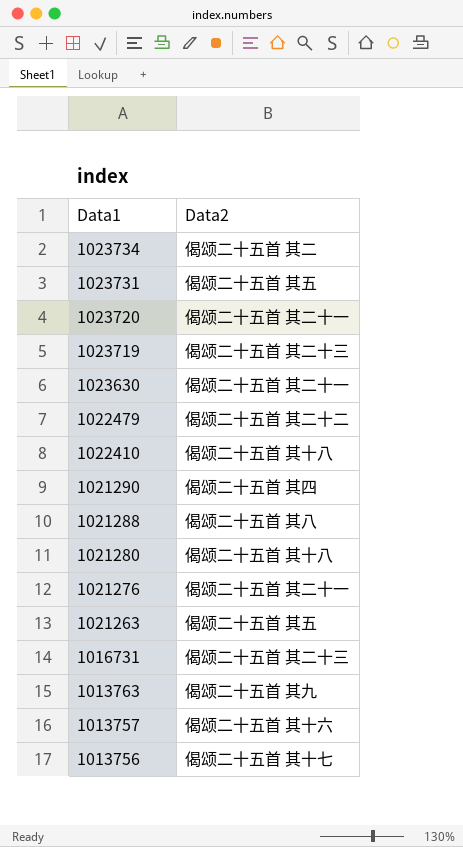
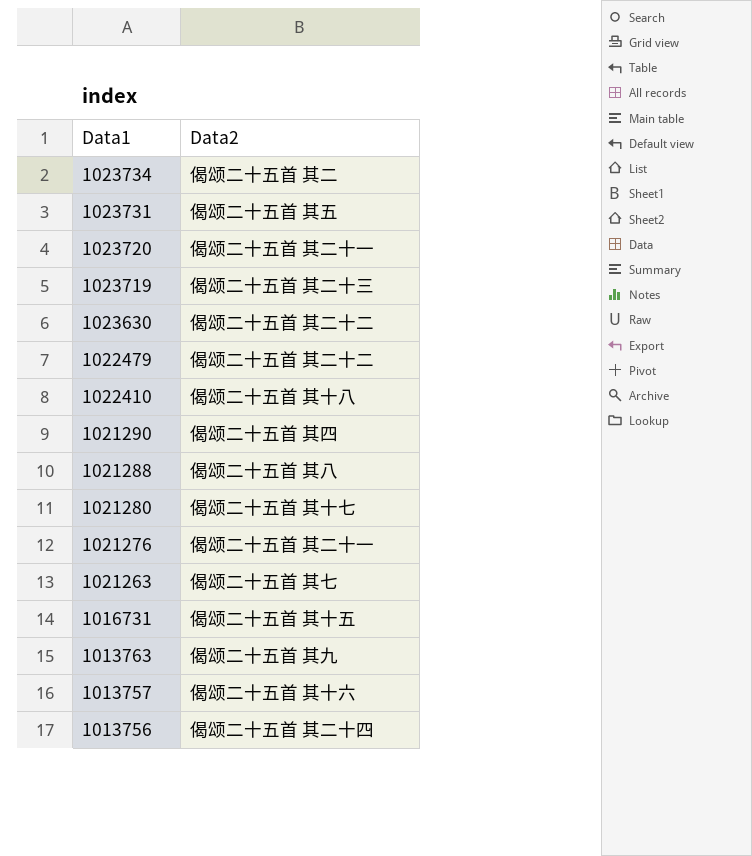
1023630 | Data2: 偈颂二十五首 其二十一 -> 偈颂二十五首 其二十二
1021280 | Data2: 偈颂二十五首 其十八 -> 偈颂二十五首 其十七
1021263 | Data2: 偈颂二十五首 其五 -> 偈颂二十五首 其七
1016731 | Data2: 偈颂二十五首 其二十三 -> 偈颂二十五首 其十五
1013756 | Data2: 偈颂二十五首 其十七 -> 偈颂二十五首 其二十四

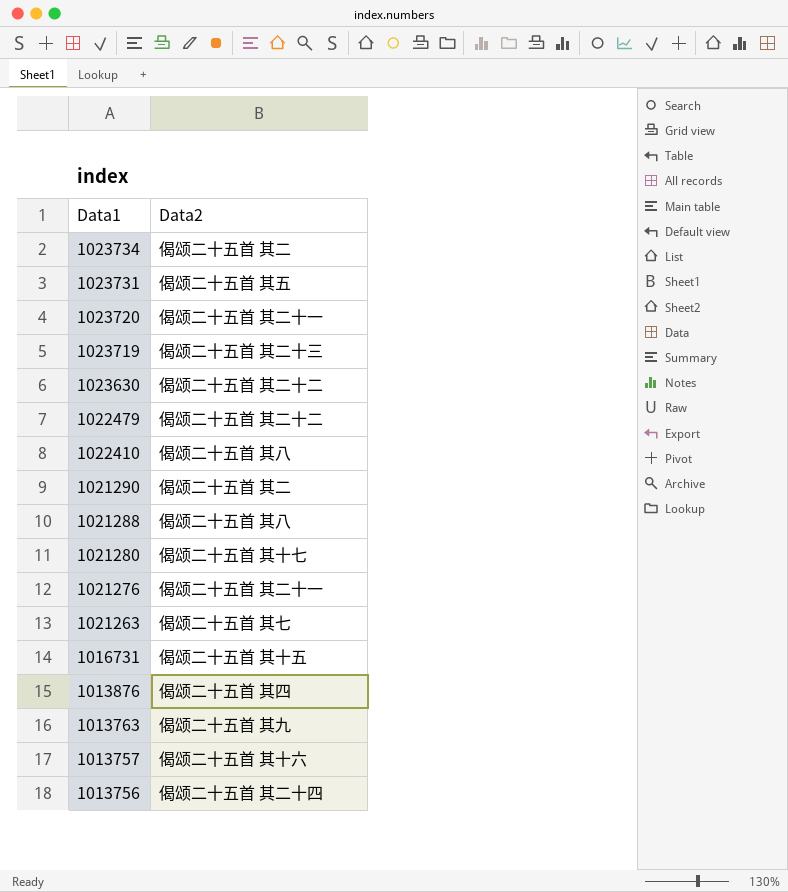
1022410 | Data2: 偈颂二十五首 其十八 -> 偈颂二十五首 其八
1021290 | Data2: 偈颂二十五首 其四 -> 偈颂二十五首 其二
row 1013876: none -> 偈颂二十五首 其四

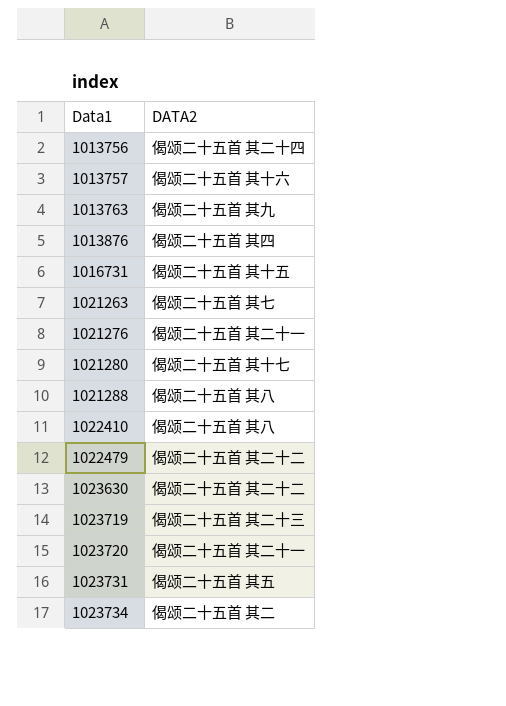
row order: Data1 descending -> Data1 ascending
column name: Data2 -> DATA2
row 1021290: 偈颂二十五首 其二 -> none

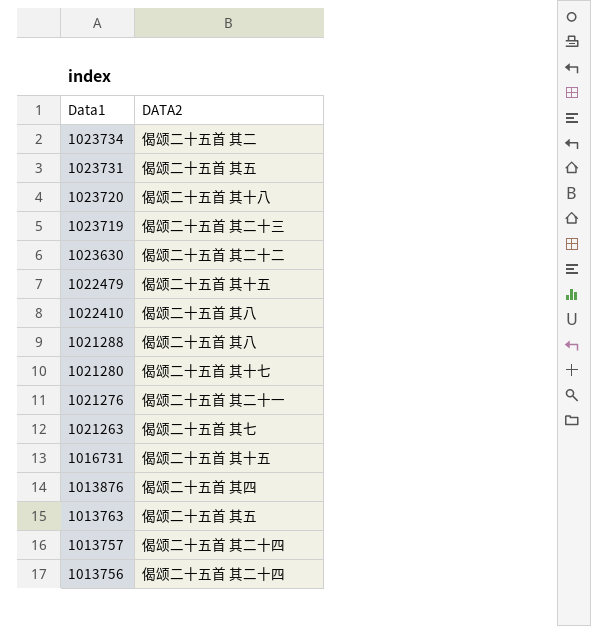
row order: Data1 ascending -> Data1 descending
1023720 | DATA2: 偈颂二十五首 其二十一 -> 偈颂二十五首 其十八
1022479 | DATA2: 偈颂二十五首 其二十二 -> 偈颂二十五首 其十五
1013763 | DATA2: 偈颂二十五首 其九 -> 偈颂二十五首 其五
1013757 | DATA2: 偈颂二十五首 其十六 -> 偈颂二十五首 其二十四

